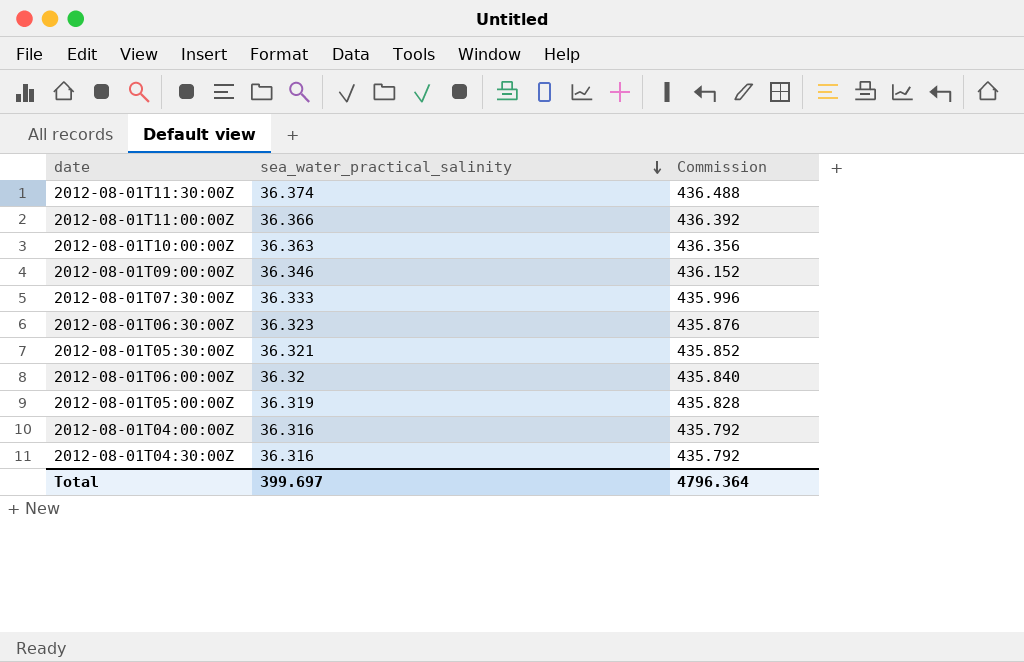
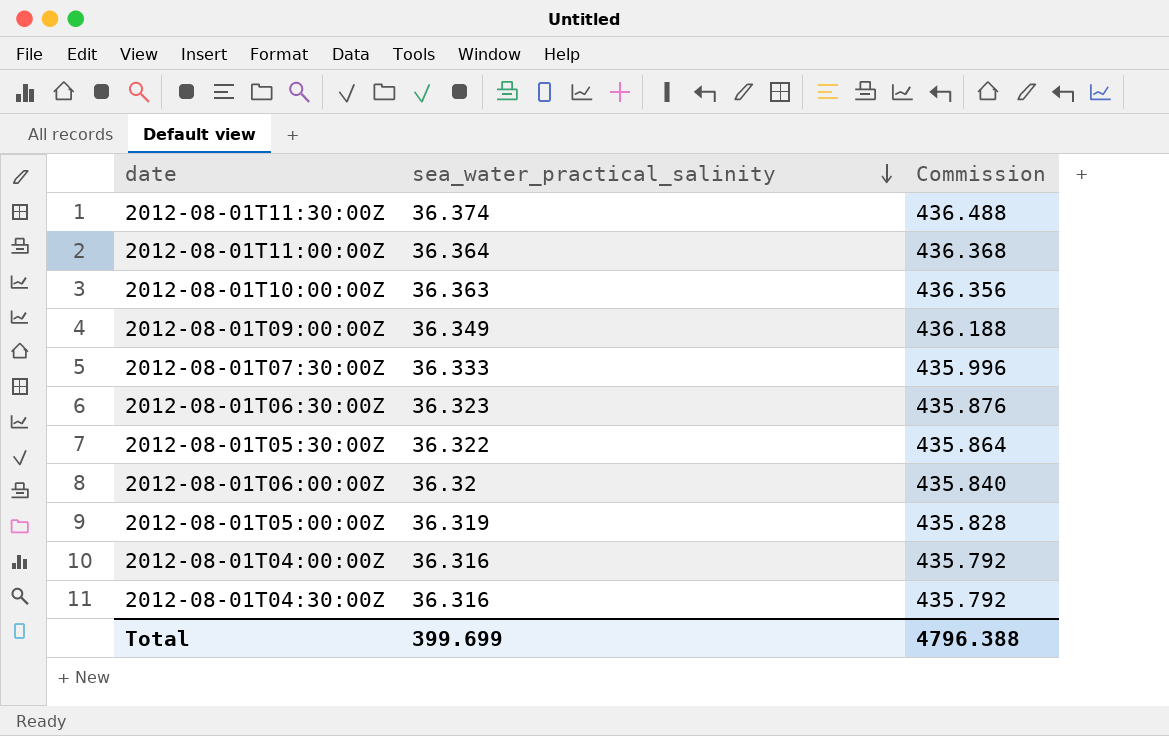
2012-08-01T11:00:00Z | sea_water_practical_salinity: 36.366 -> 36.364
2012-08-01T11:00:00Z | Commission: 436.392 -> 436.368
2012-08-01T09:00:00Z | sea_water_practical_salinity: 36.346 -> 36.349
2012-08-01T09:00:00Z | Commission: 436.152 -> 436.188
2012-08-01T05:30:00Z | sea_water_practical_salinity: 36.321 -> 36.322
2012-08-01T05:30:00Z | Commission: 435.852 -> 435.864
Total | sea_water_practical_salinity: 399.697 -> 399.699
Total | Commission: 4796.364 -> 4796.388

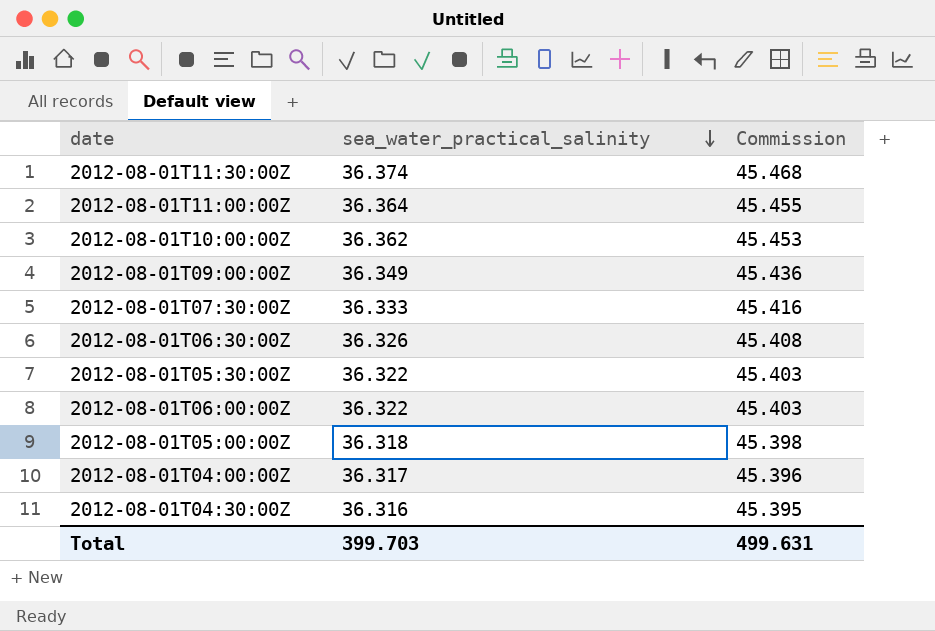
column Commission | formula: [sea_water_practical_salinity] * 12 -> [sea_water_practical_salinity] * 1.25
2012-08-01T10:00:00Z | sea_water_practical_salinity: 36.363 -> 36.362
2012-08-01T06:30:00Z | sea_water_practical_salinity: 36.323 -> 36.326
2012-08-01T06:00:00Z | sea_water_practical_salinity: 36.32 -> 36.322
2012-08-01T05:00:00Z | sea_water_practical_salinity: 36.319 -> 36.318
2012-08-01T04:00:00Z | sea_water_practical_salinity: 36.316 -> 36.317
Total | sea_water_practical_salinity: 399.699 -> 399.703
Total | Commission: 4796.388 -> 499.631

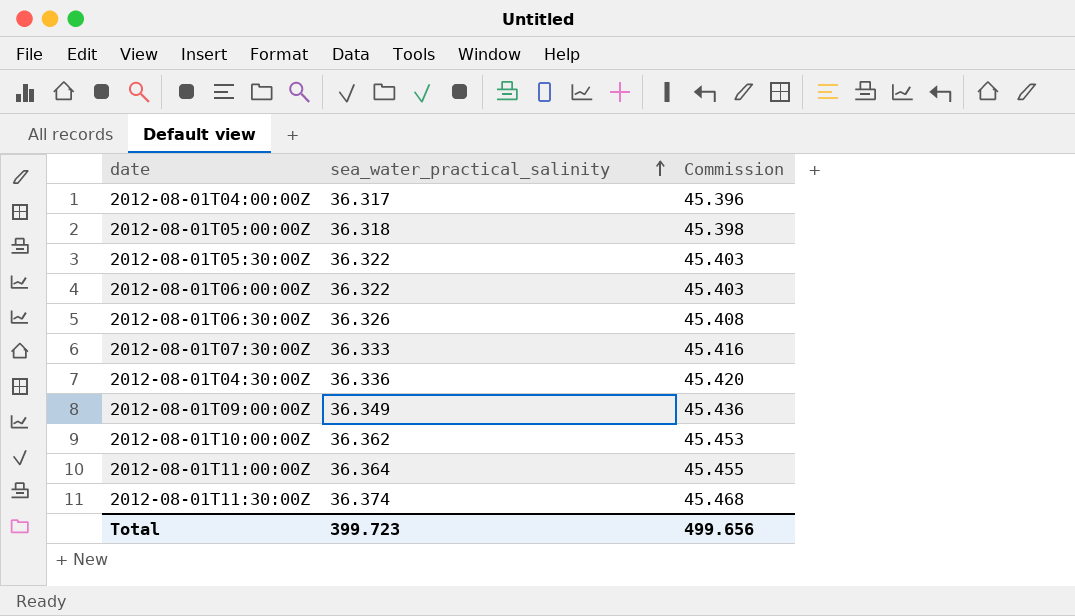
row order: sea_water_practical_salinity descending -> sea_water_practical_salinity ascending
2012-08-01T04:30:00Z | sea_water_practical_salinity: 36.316 -> 36.336
2012-08-01T04:30:00Z | Commission: 45.395 -> 45.420
Total | sea_water_practical_salinity: 399.703 -> 399.723
Total | Commission: 499.631 -> 499.656

